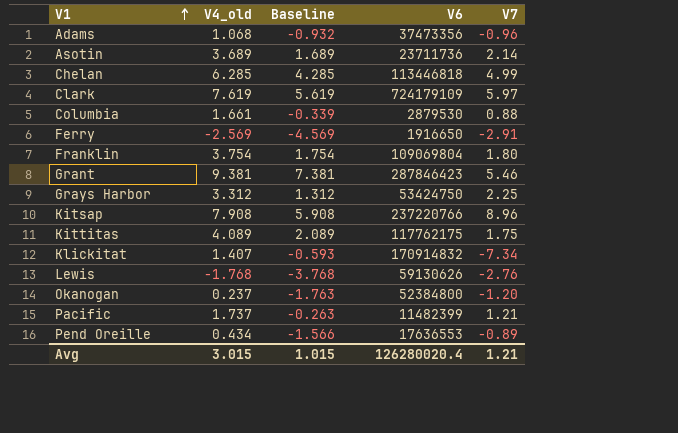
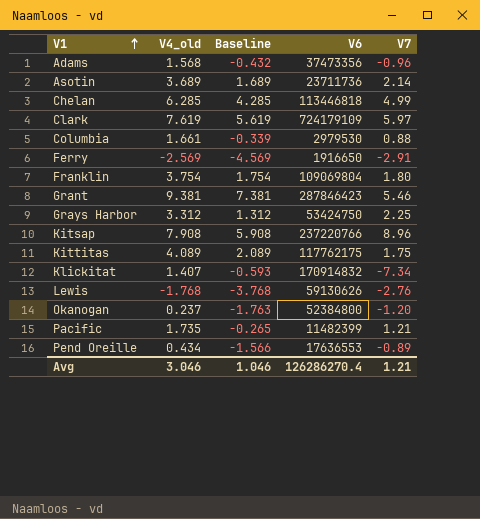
Adams | V4_old: 1.068 -> 1.568
Adams | Baseline: -0.932 -> -0.432
Columbia | V6: 2879530 -> 2979530
Pacific | V4_old: 1.737 -> 1.735
Pacific | Baseline: -0.263 -> -0.265
Avg | V4_old: 3.015 -> 3.046
Avg | Baseline: 1.015 -> 1.046
Avg | V6: 126280020.4 -> 126286270.4

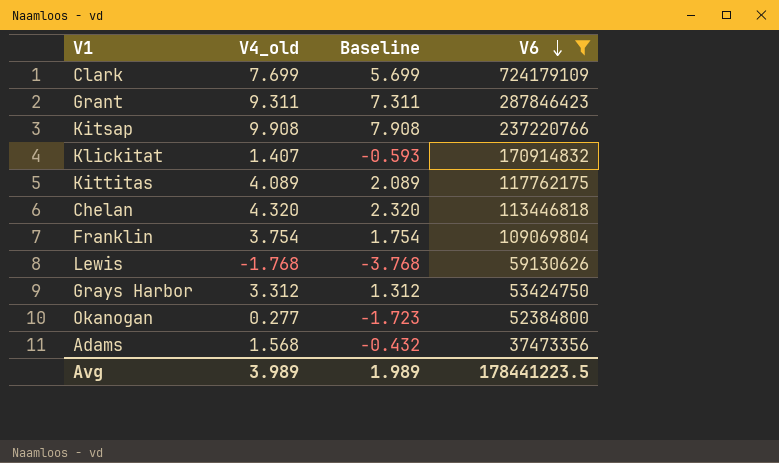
filter: none -> V6 >= 37473356
row order: V1 ascending -> V6 descending
column V7 | position: 5 -> none
Clark | V4_old: 7.619 -> 7.699
Clark | Baseline: 5.619 -> 5.699
Grant | V4_old: 9.381 -> 9.311
Grant | Baseline: 7.381 -> 7.311
Kitsap | V4_old: 7.908 -> 9.908
Kitsap | Baseline: 5.908 -> 7.908
Chelan | V4_old: 6.285 -> 4.320
Chelan | Baseline: 4.285 -> 2.320
Okanogan | V4_old: 0.237 -> 0.277
Okanogan | Baseline: -1.763 -> -1.723
Avg | V4_old: 3.046 -> 3.989
Avg | Baseline: 1.046 -> 1.989
Avg | V6: 126286270.4 -> 178441223.5

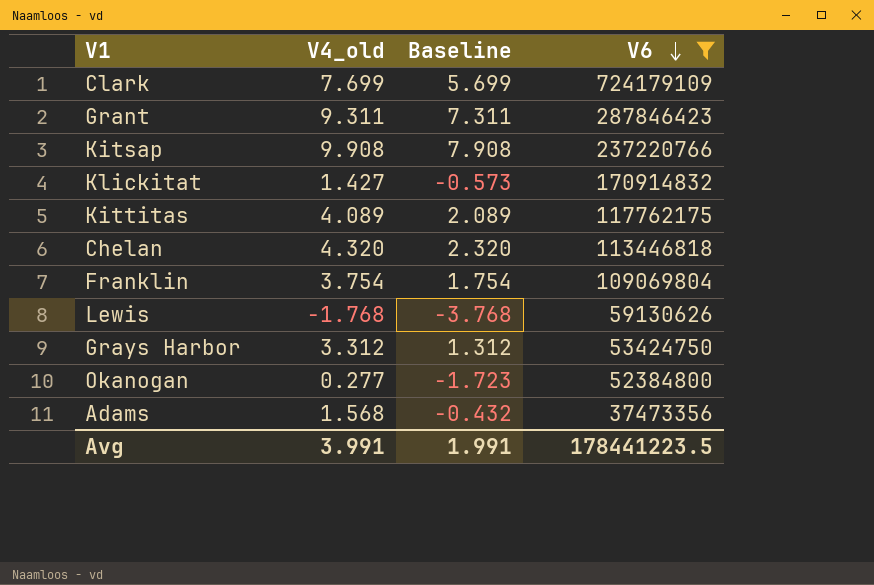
Klickitat | V4_old: 1.407 -> 1.427
Klickitat | Baseline: -0.593 -> -0.573
Avg | V4_old: 3.989 -> 3.991
Avg | Baseline: 1.989 -> 1.991

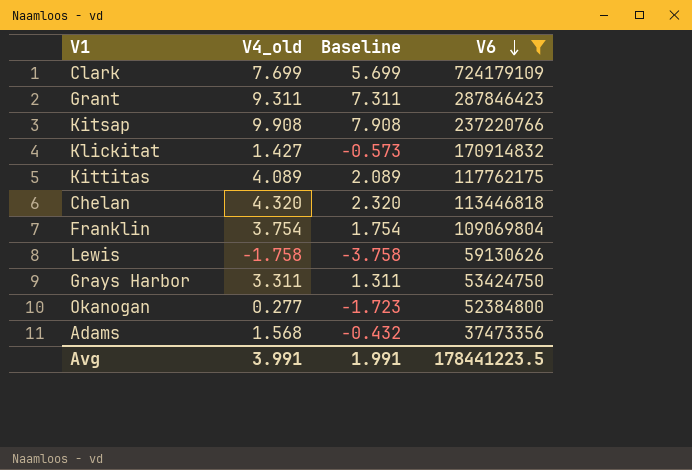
Lewis | V4_old: -1.768 -> -1.758
Lewis | Baseline: -3.768 -> -3.758
Grays Harbor | V4_old: 3.312 -> 3.311
Grays Harbor | Baseline: 1.312 -> 1.311

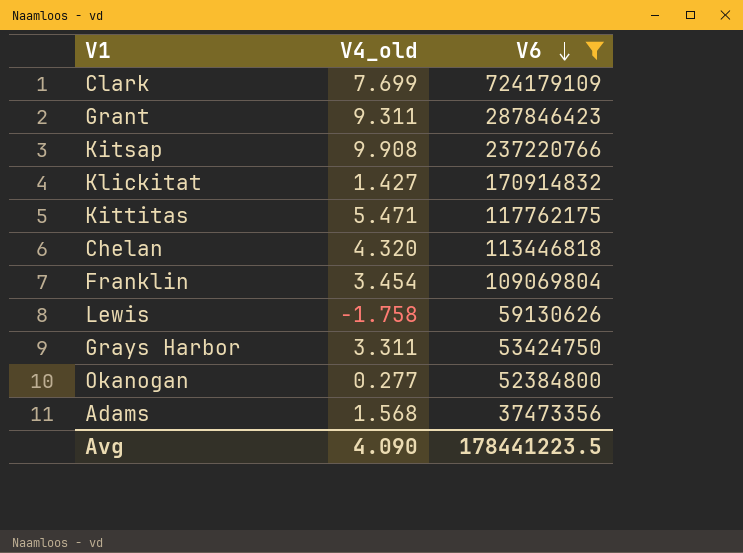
column Baseline | formula: [V4_old] - 2 -> none
Kittitas | V4_old: 4.089 -> 5.471
Franklin | V4_old: 3.754 -> 3.454
Avg | V4_old: 3.991 -> 4.090

